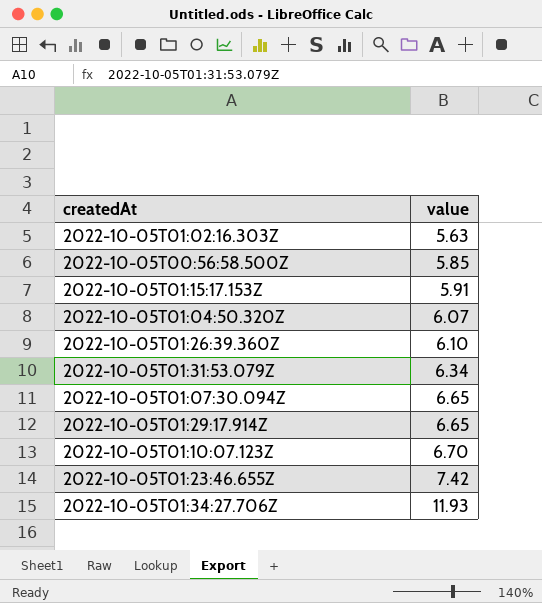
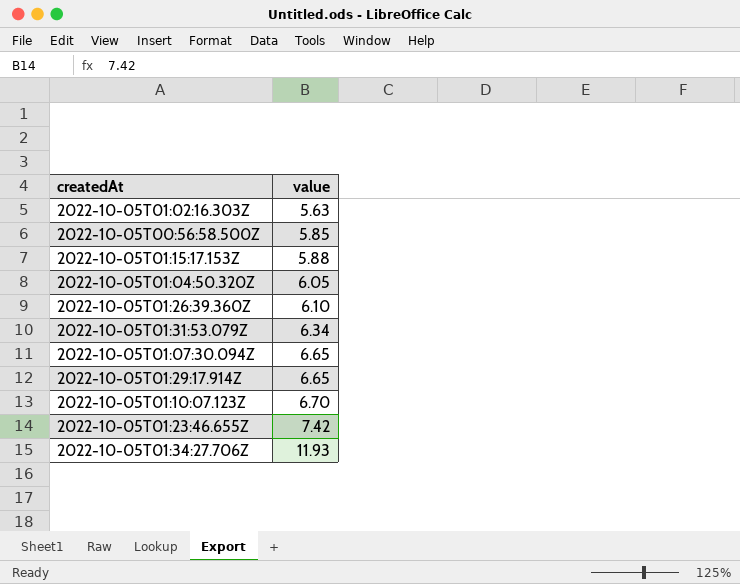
2022-10-05T01:15:17.153Z | value: 5.91 -> 5.88
2022-10-05T01:04:50.320Z | value: 6.07 -> 6.05

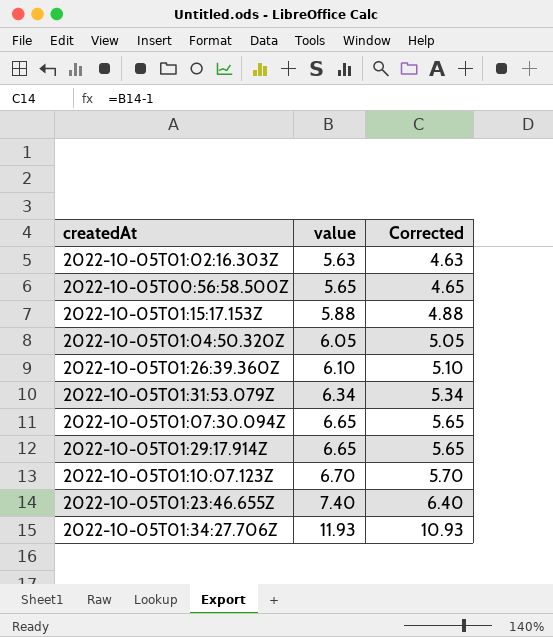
column Corrected | formula: none -> [value] - 1
2022-10-05T00:56:58.500Z | value: 5.85 -> 5.65
2022-10-05T01:23:46.655Z | value: 7.42 -> 7.40

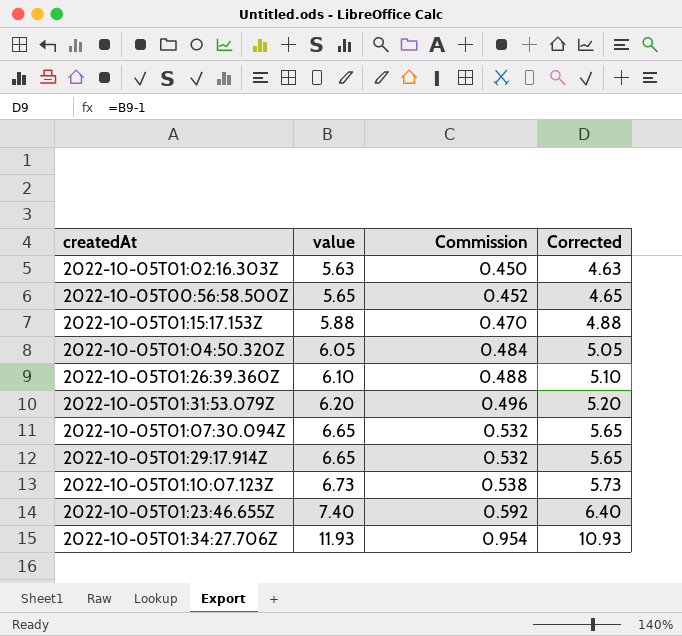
column Commission | formula: none -> [value] * 0.08
2022-10-05T01:31:53.079Z | value: 6.34 -> 6.20
2022-10-05T01:31:53.079Z | Corrected: 5.34 -> 5.20
2022-10-05T01:10:07.123Z | value: 6.70 -> 6.73
2022-10-05T01:10:07.123Z | Corrected: 5.70 -> 5.73

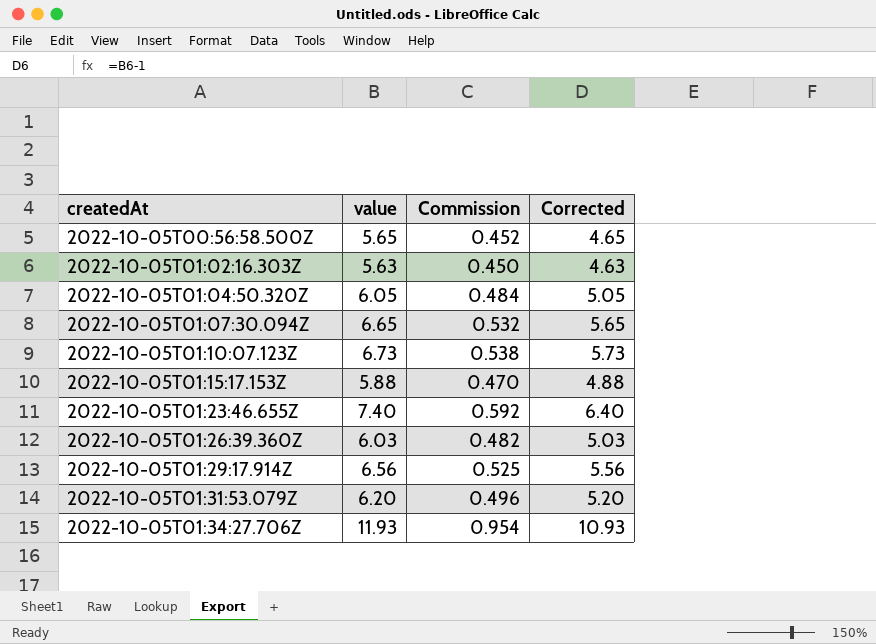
row order: value ascending -> createdAt ascending
2022-10-05T01:26:39.360Z | value: 6.10 -> 6.03
2022-10-05T01:26:39.360Z | Commission: 0.488 -> 0.482
2022-10-05T01:26:39.360Z | Corrected: 5.10 -> 5.03
2022-10-05T01:29:17.914Z | value: 6.65 -> 6.56
2022-10-05T01:29:17.914Z | Commission: 0.532 -> 0.525
2022-10-05T01:29:17.914Z | Corrected: 5.65 -> 5.56

